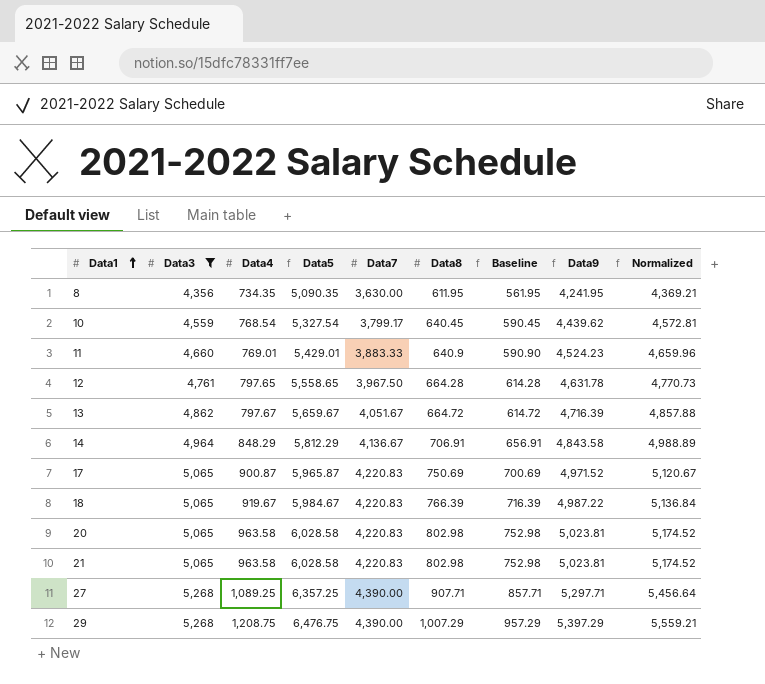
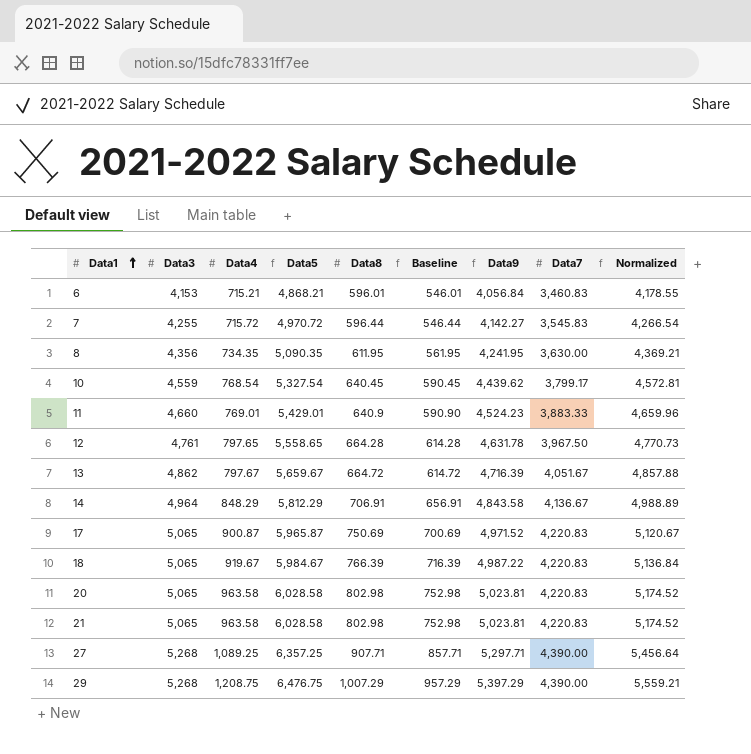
filter: Data3 >= 4,356 -> none
column Data7 | position: 5 -> 8

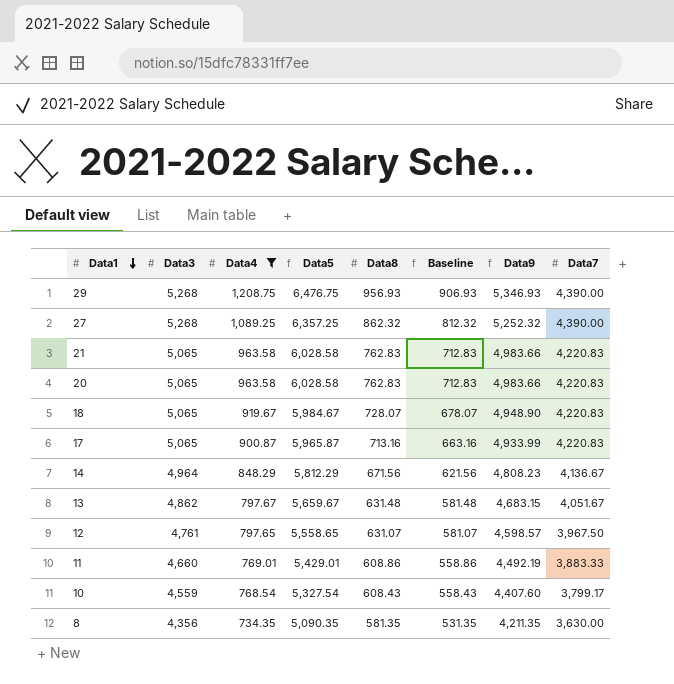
filter: none -> Data4 >= 734.35
row order: Data1 ascending -> Data1 descending
column Normalized | formula: [Data9] * 1.03 -> none
29 | Data8: 1,007.29 -> 956.93
29 | Baseline: 957.29 -> 906.93
29 | Data9: 5,397.29 -> 5,346.93
27 | Data8: 907.71 -> 862.32
27 | Baseline: 857.71 -> 812.32
27 | Data9: 5,297.71 -> 5,252.32
21 | Data8: 802.98 -> 762.83
21 | Baseline: 752.98 -> 712.83
21 | Data9: 5,023.81 -> 4,983.66
20 | Data8: 802.98 -> 762.83
20 | Baseline: 752.98 -> 712.83
20 | Data9: 5,023.81 -> 4,983.66
18 | Data8: 766.39 -> 728.07
18 | Baseline: 716.39 -> 678.07
18 | Data9: 4,987.22 -> 4,948.90
17 | Data8: 750.69 -> 713.16
17 | Baseline: 700.69 -> 663.16
17 | Data9: 4,971.52 -> 4,933.99
14 | Data8: 706.91 -> 671.56
14 | Baseline: 656.91 -> 621.56
14 | Data9: 4,843.58 -> 4,808.23
13 | Data8: 664.72 -> 631.48
13 | Baseline: 614.72 -> 581.48
13 | Data9: 4,716.39 -> 4,683.15
12 | Data8: 664.28 -> 631.07
12 | Baseline: 614.28 -> 581.07
12 | Data9: 4,631.78 -> 4,598.57
11 | Data8: 640.9 -> 608.86
11 | Baseline: 590.90 -> 558.86
11 | Data9: 4,524.23 -> 4,492.19
10 | Data8: 640.45 -> 608.43
10 | Baseline: 590.45 -> 558.43
10 | Data9: 4,439.62 -> 4,407.60
8 | Data8: 611.95 -> 581.35
8 | Baseline: 561.95 -> 531.35
8 | Data9: 4,241.95 -> 4,211.35

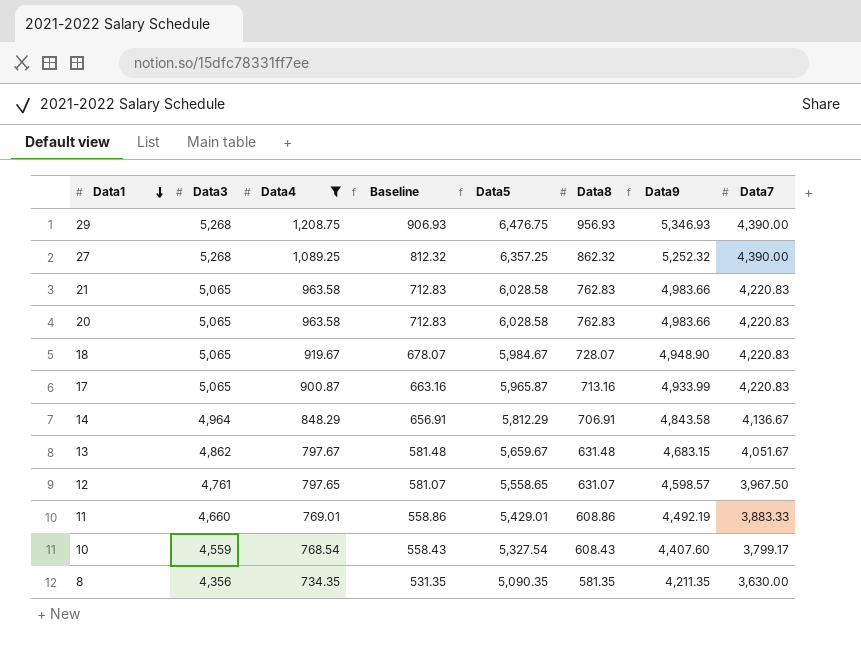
column Baseline | position: 6 -> 4
14 | Baseline: 621.56 -> 656.91
14 | Data8: 671.56 -> 706.91
14 | Data9: 4,808.23 -> 4,843.58

